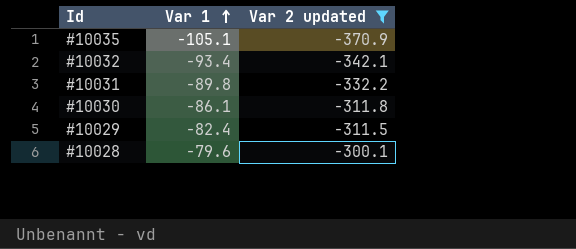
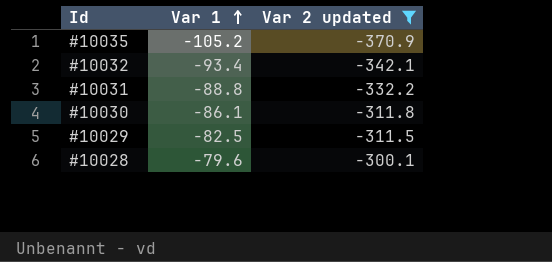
#10035 | Var 1: -105.1 -> -105.2
#10031 | Var 1: -89.8 -> -88.8
#10029 | Var 1: -82.4 -> -82.5

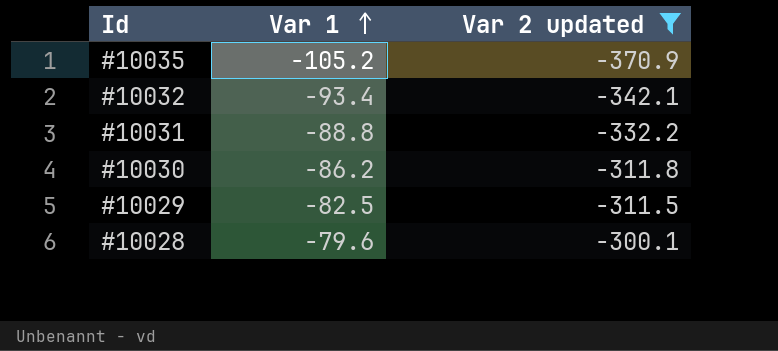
#10030 | Var 1: -86.1 -> -86.2

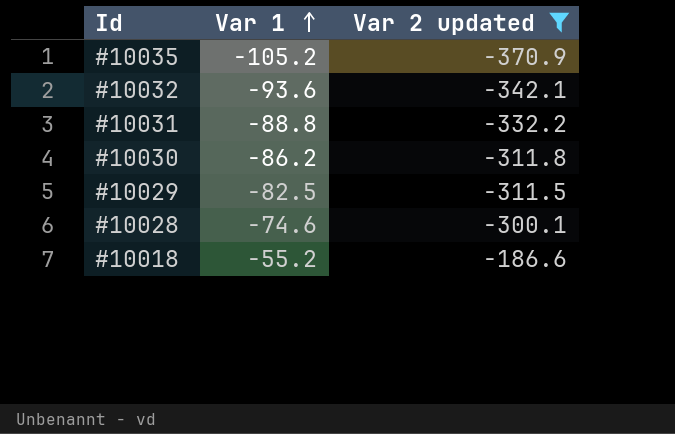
#10032 | Var 1: -93.4 -> -93.6
#10028 | Var 1: -79.6 -> -74.6
row #10018: none -> -55.2 | -186.6

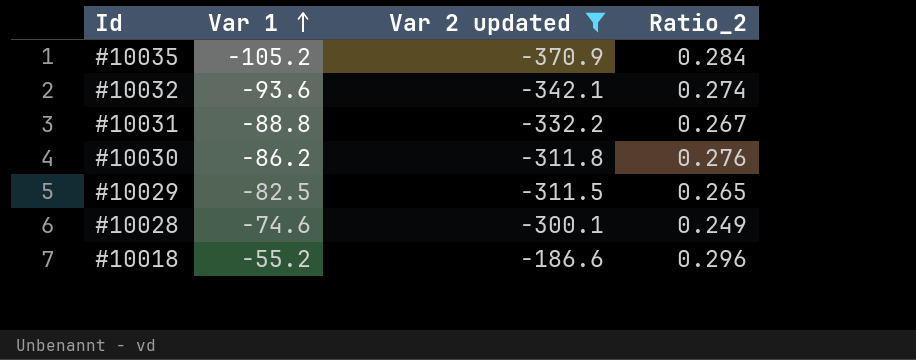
column Ratio_2 | formula: none -> [Var 1] / [Var 2 updated]

